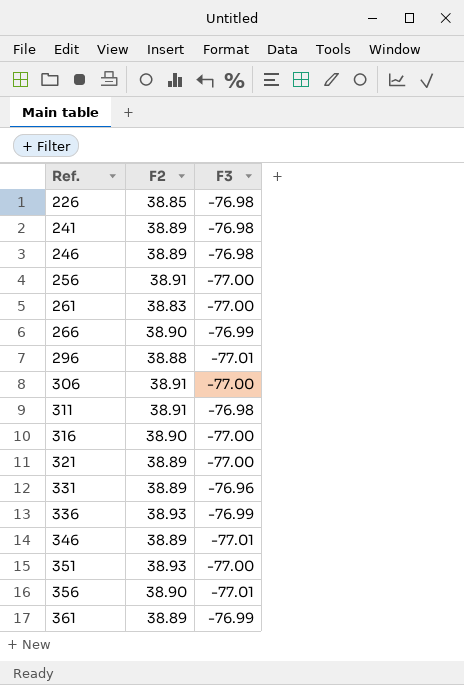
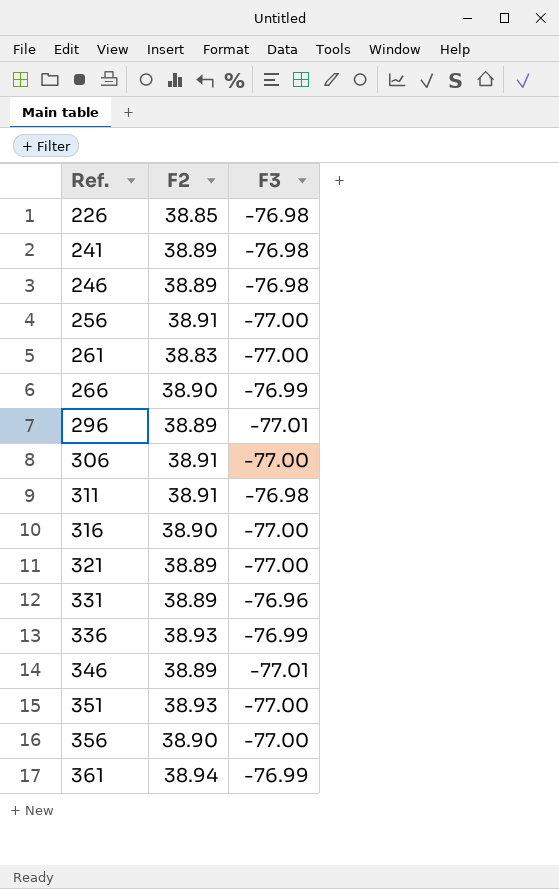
296 | F2: 38.88 -> 38.89
356 | F3: -77.01 -> -77.00
361 | F2: 38.89 -> 38.94

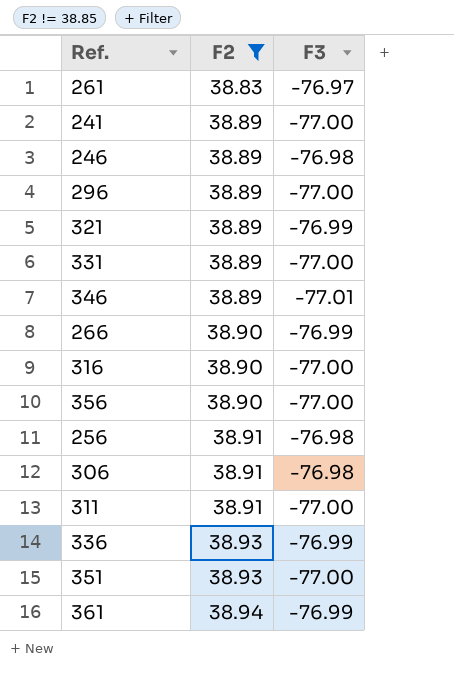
filter: none -> F2 != 38.85
row order: Ref. ascending -> F2 ascending
261 | F3: -77.00 -> -76.97
241 | F3: -76.98 -> -77.00
296 | F3: -77.01 -> -77.00
321 | F3: -77.00 -> -76.99
331 | F3: -76.96 -> -77.00
256 | F3: -77.00 -> -76.98
306 | F3: -77.00 -> -76.98
311 | F3: -76.98 -> -77.00

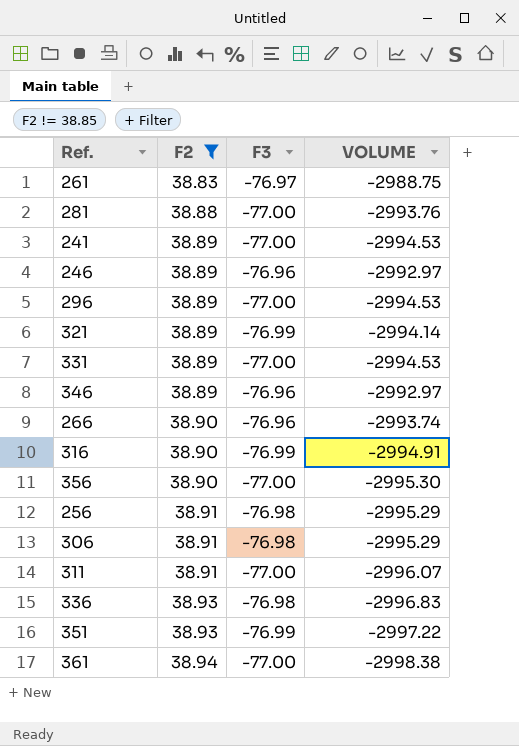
column VOLUME | formula: none -> [F2] * [F3]
row 281: none -> 38.88 | -77.00 | -2993.76
246 | F3: -76.98 -> -76.96
346 | F3: -77.01 -> -76.96
266 | F3: -76.99 -> -76.96
316 | F3: -77.00 -> -76.99
336 | F3: -76.99 -> -76.98
351 | F3: -77.00 -> -76.99
361 | F3: -76.99 -> -77.00

